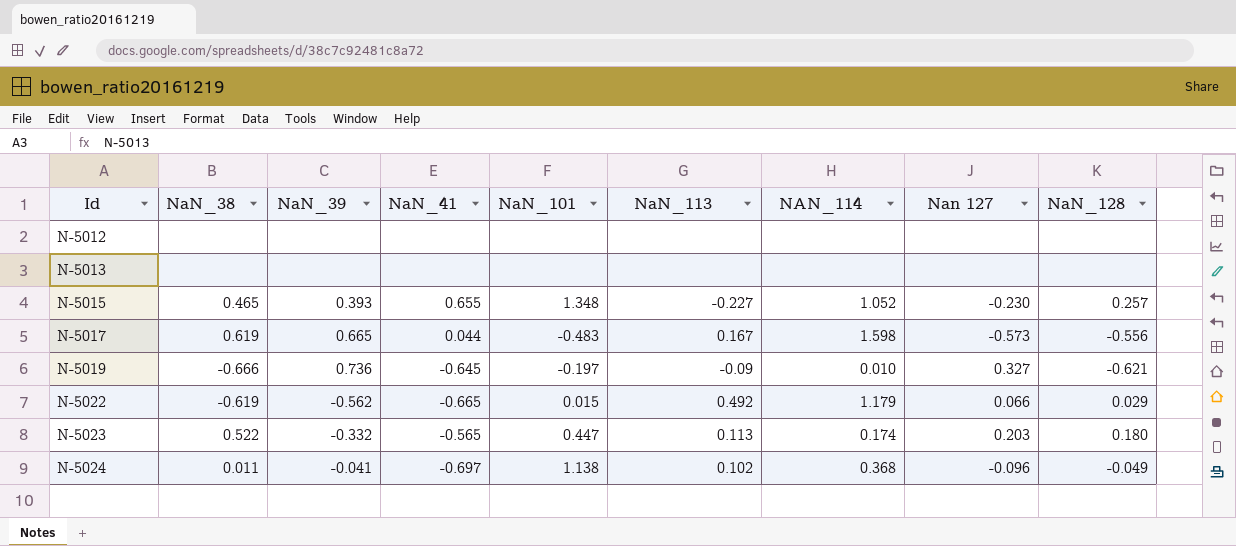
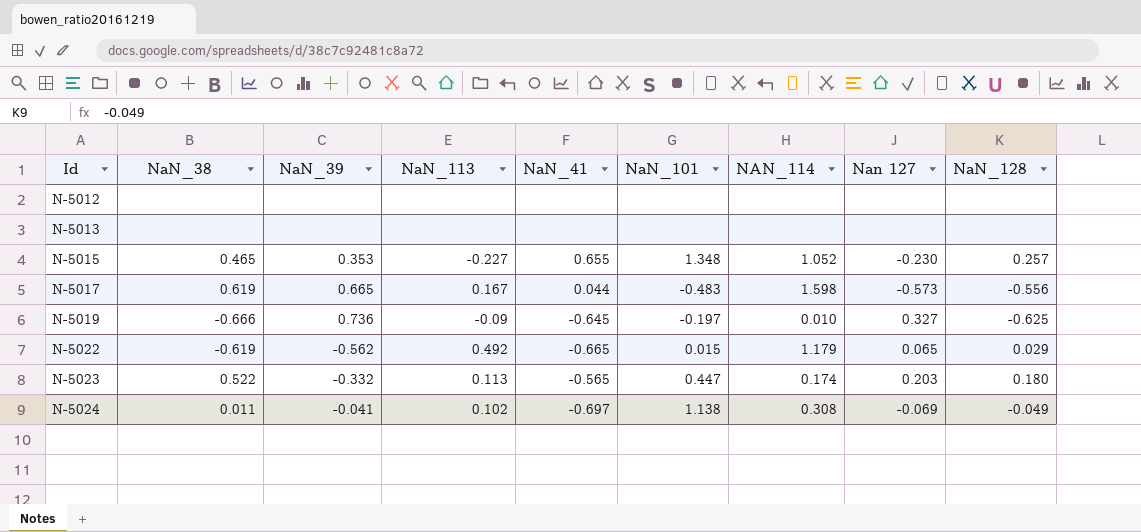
column NaN_113 | position: 6 -> 4
N-5015 | NaN_39: 0.393 -> 0.353
N-5019 | NaN_128: -0.621 -> -0.625
N-5022 | Nan 127: 0.066 -> 0.065
N-5024 | NAN_114: 0.368 -> 0.308
N-5024 | Nan 127: -0.096 -> -0.069

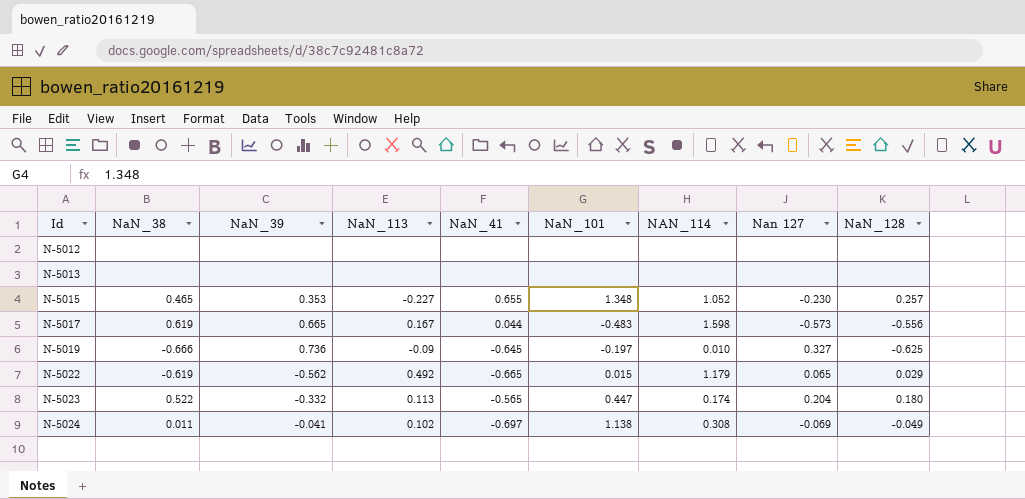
N-5023 | Nan 127: 0.203 -> 0.204

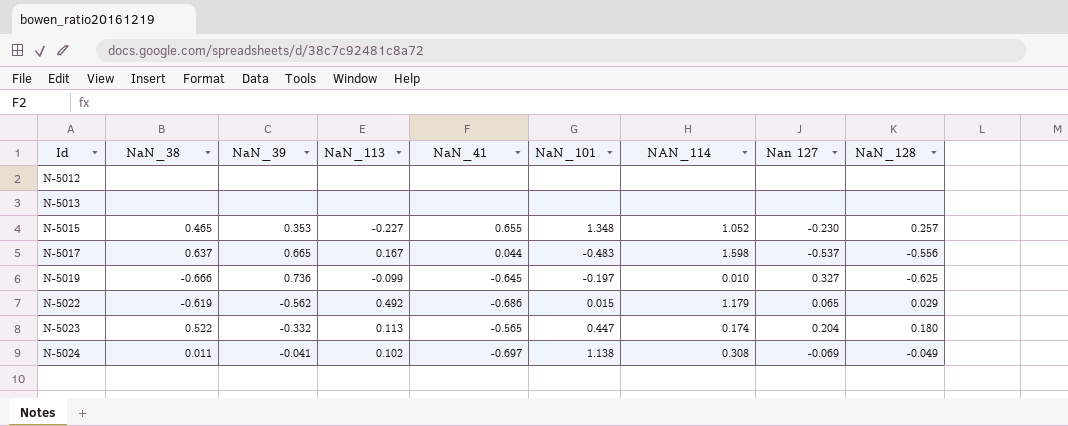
N-5017 | NaN_38: 0.619 -> 0.637
N-5017 | Nan 127: -0.573 -> -0.537
N-5019 | NaN_113: -0.09 -> -0.099
N-5022 | NaN_41: -0.665 -> -0.686

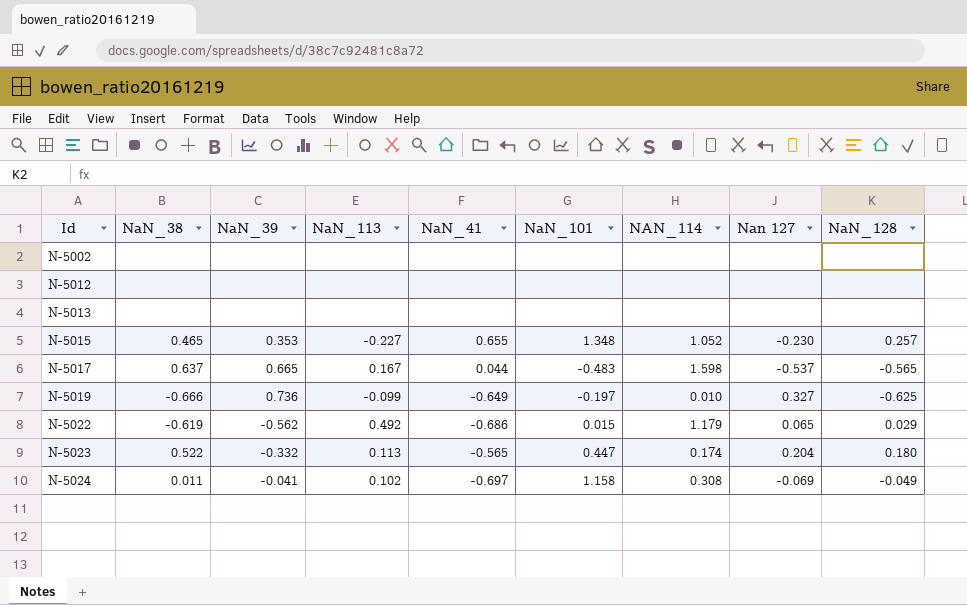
row N-5002: none -> none | none | none | none | none | none | none | none
N-5017 | NaN_128: -0.556 -> -0.565
N-5019 | NaN_41: -0.645 -> -0.649
N-5024 | NaN_101: 1.138 -> 1.158

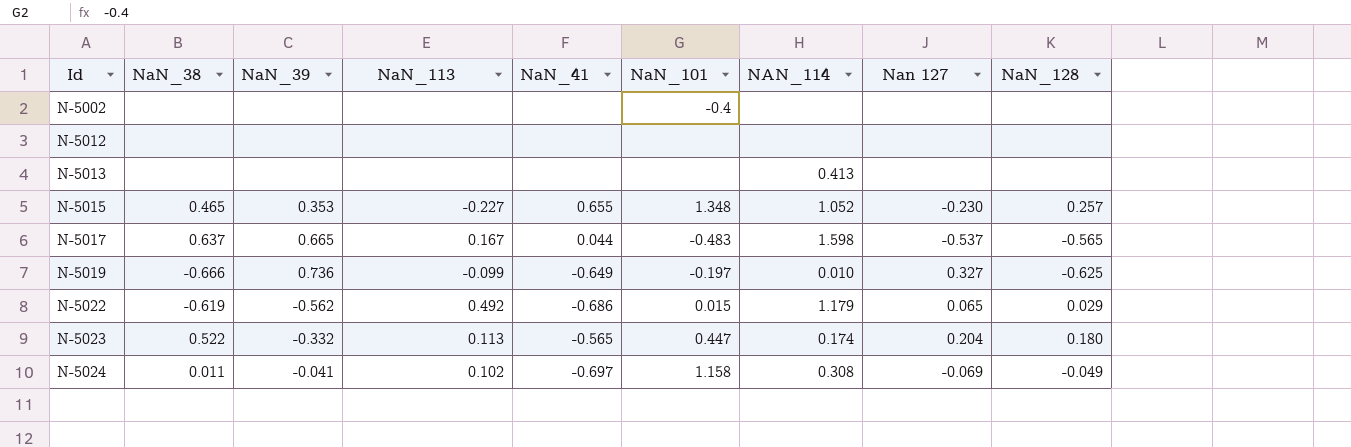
N-5002 | NaN_101: none -> -0.4
N-5013 | NAN_114: none -> 0.413

